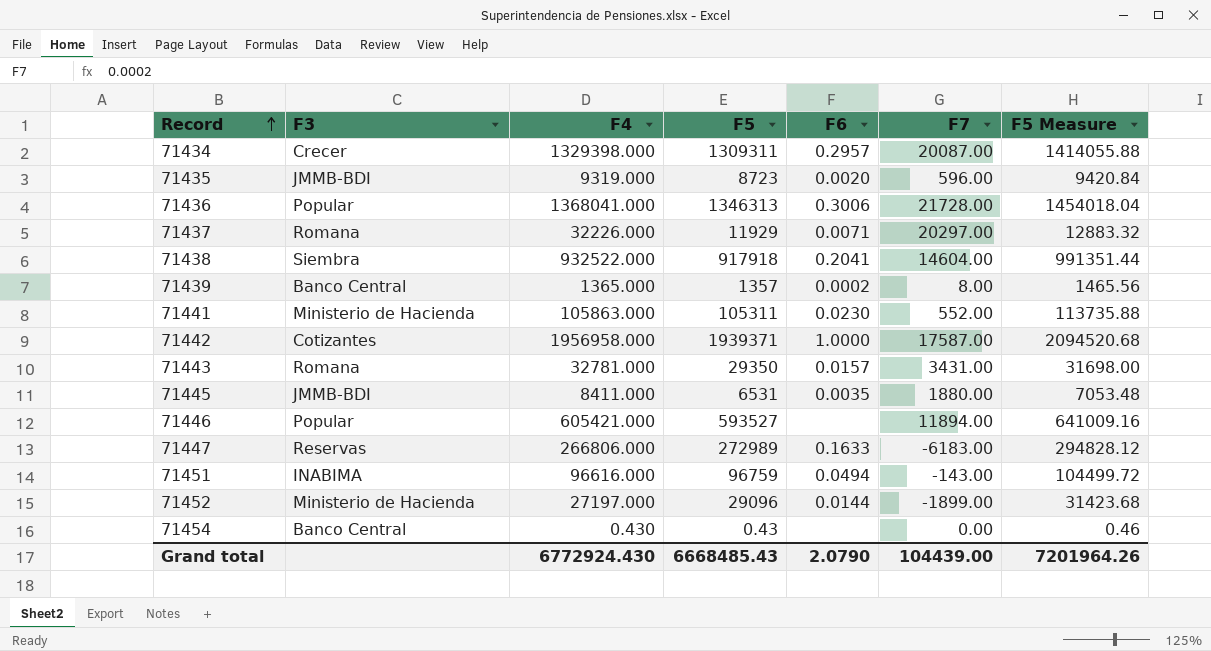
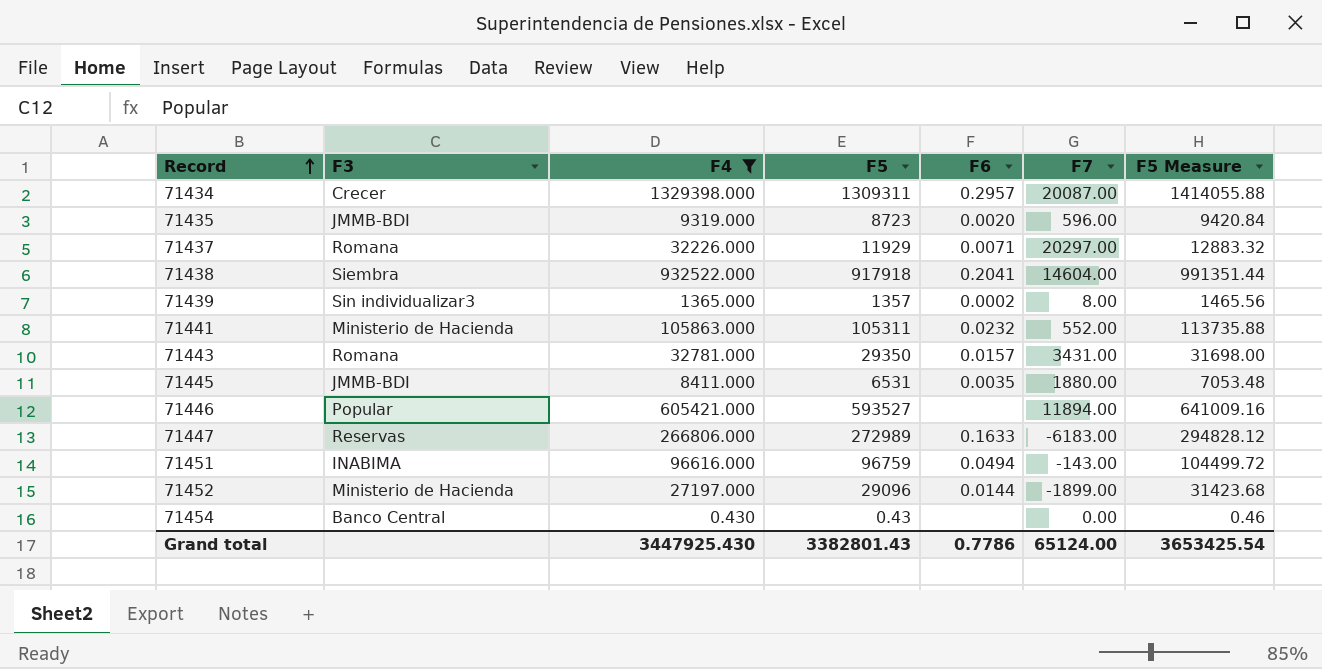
filter: none -> F4 <= 1329398.000
71439 | F3: Banco Central -> Sin individualizar3
71441 | F6: 0.0230 -> 0.0232
Grand total | F4: 6772924.430 -> 3447925.430
Grand total | F5: 6668485.43 -> 3382801.43
Grand total | F6: 2.0790 -> 0.7786
Grand total | F7: 104439.00 -> 65124.00
Grand total | F5 Measure: 7201964.26 -> 3653425.54

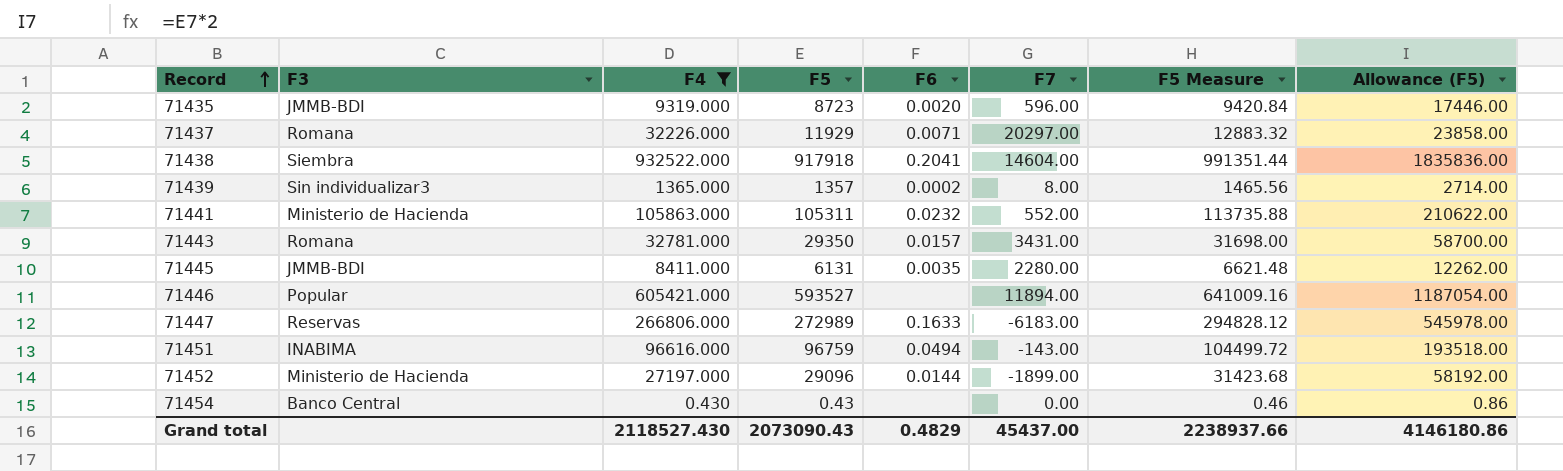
column Allowance (F5) | formula: none -> [F5] * 2
row 71434: Crecer | 1329398.000 | 1309311 | 0.2957 | 20087.00 | 1414055.88 -> none
71445 | F5: 6531 -> 6131
71445 | F7: 1880.00 -> 2280.00
71445 | F5 Measure: 7053.48 -> 6621.48
Grand total | F4: 3447925.430 -> 2118527.430
Grand total | F5: 3382801.43 -> 2073090.43
Grand total | F6: 0.7786 -> 0.4829
Grand total | F7: 65124.00 -> 45437.00
Grand total | F5 Measure: 3653425.54 -> 2238937.66

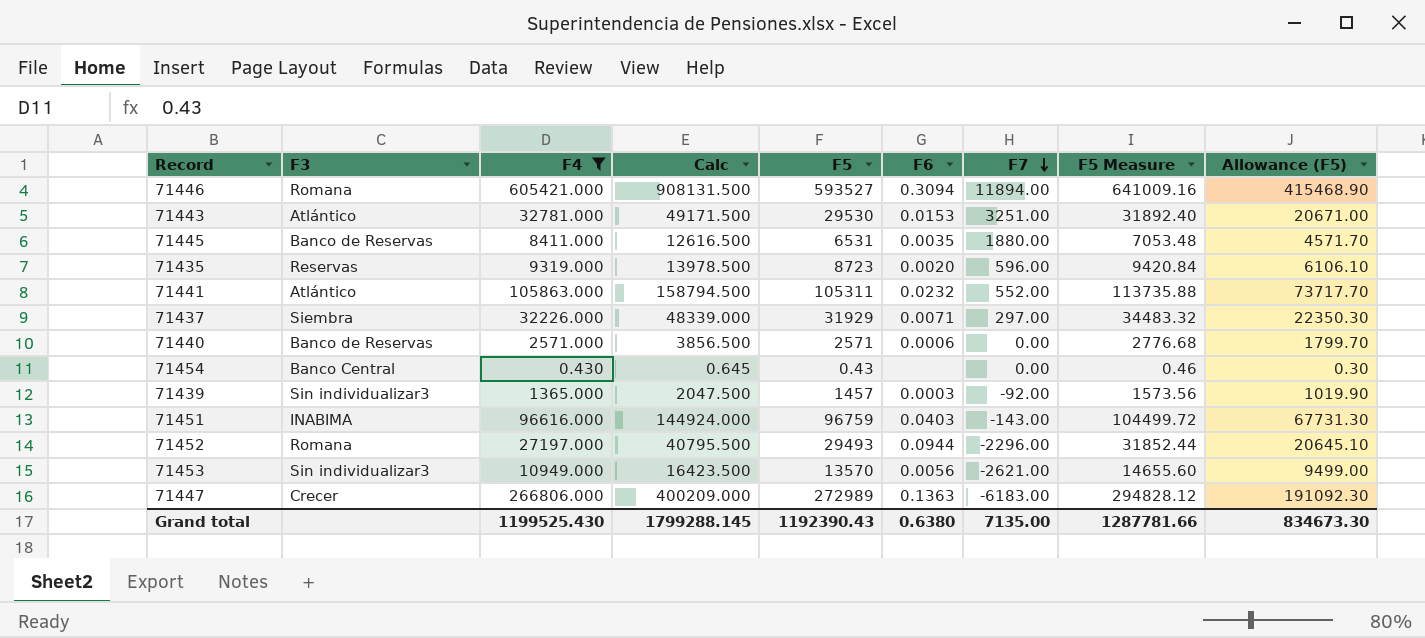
row order: Record ascending -> F7 descending
column Calc | formula: none -> [F4] * 1.5
column Allowance (F5) | formula: [F5] * 2 -> [F5] * 0.7
row 71438: Siembra | 932522.000 | 917918 | 0.2041 | 14604.00 | 991351.44 | 1835836.00 -> none
71446 | F3: Popular -> Romana
71446 | F6: none -> 0.3094
71443 | F3: Romana -> Atlántico
71443 | F5: 29350 -> 29530
71443 | F6: 0.0157 -> 0.0153
71443 | F7: 3431.00 -> 3251.00
71443 | F5 Measure: 31698.00 -> 31892.40
71445 | F3: JMMB-BDI -> Banco de Reservas
71445 | F5: 6131 -> 6531
71445 | F7: 2280.00 -> 1880.00
71445 | F5 Measure: 6621.48 -> 7053.48
71435 | F3: JMMB-BDI -> Reservas
71441 | F3: Ministerio de Hacienda -> Atlántico
71437 | F3: Romana -> Siembra
71437 | F5: 11929 -> 31929
71437 | F7: 20297.00 -> 297.00
71437 | F5 Measure: 12883.32 -> 34483.32
row 71440: none -> Banco de Reservas | 2571.000 | 3856.500 | 2571 | 0.0006 | 0.00 | 2776.68 | 1799.70
71439 | F5: 1357 -> 1457
71439 | F6: 0.0002 -> 0.0003
71439 | F7: 8.00 -> -92.00
71439 | F5 Measure: 1465.56 -> 1573.56
71451 | F6: 0.0494 -> 0.0403
71452 | F3: Ministerio de Hacienda -> Romana
71452 | F5: 29096 -> 29493
71452 | F6: 0.0144 -> 0.0944
71452 | F7: -1899.00 -> -2296.00
71452 | F5 Measure: 31423.68 -> 31852.44
row 71453: none -> Sin individualizar3 | 10949.000 | 16423.500 | 13570 | 0.0056 | -2621.00 | 14655.60 | 9499.00
71447 | F3: Reservas -> Crecer
71447 | F6: 0.1633 -> 0.1363
Grand total | F4: 2118527.430 -> 1199525.430
Grand total | F5: 2073090.43 -> 1192390.43
Grand total | F6: 0.4829 -> 0.6380
Grand total | F7: 45437.00 -> 7135.00
Grand total | F5 Measure: 2238937.66 -> 1287781.66
Grand total | Allowance (F5): 4146180.86 -> 834673.30

